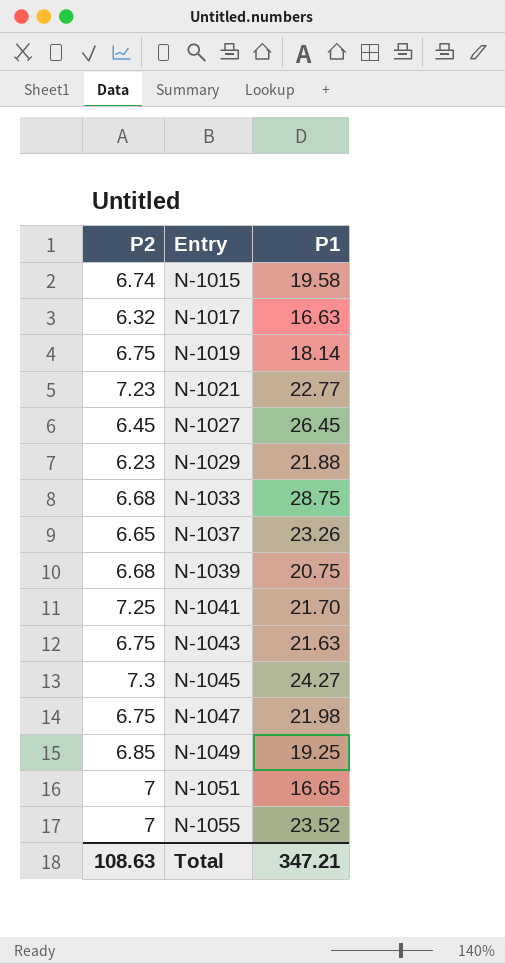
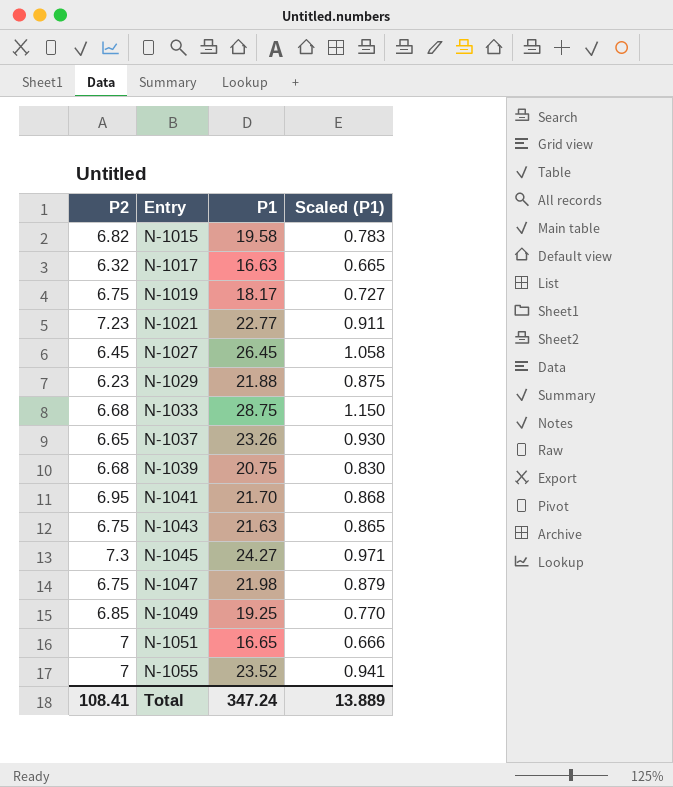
column Scaled (P1) | formula: none -> [P1] * 0.04
N-1015 | P2: 6.74 -> 6.82
N-1019 | P1: 18.14 -> 18.17
N-1041 | P2: 7.25 -> 6.95
Total | P2: 108.63 -> 108.41
Total | P1: 347.21 -> 347.24

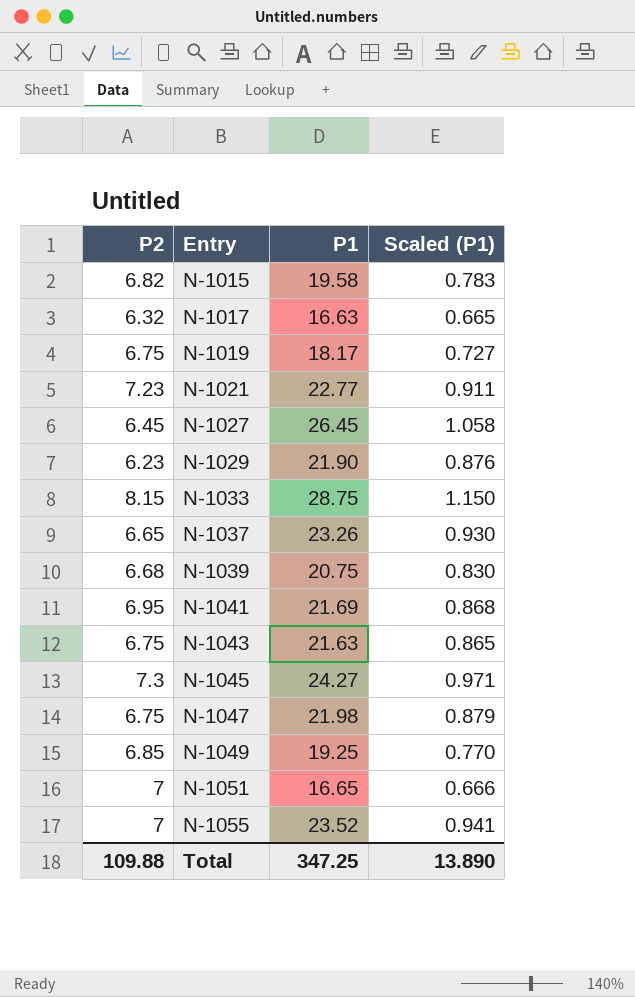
N-1029 | P1: 21.88 -> 21.90
N-1029 | Scaled (P1): 0.875 -> 0.876
N-1033 | P2: 6.68 -> 8.15
N-1041 | P1: 21.70 -> 21.69
Total | P2: 108.41 -> 109.88
Total | P1: 347.24 -> 347.25
Total | Scaled (P1): 13.889 -> 13.890

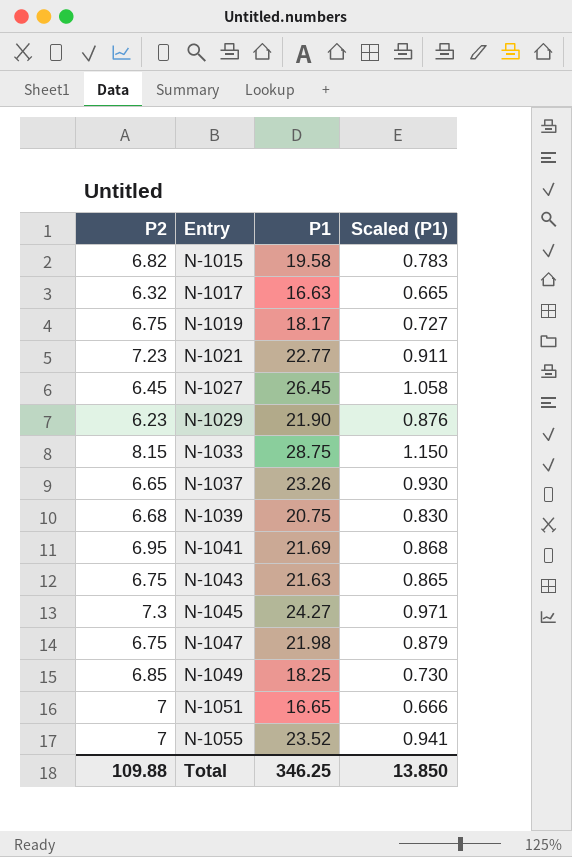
N-1049 | P1: 19.25 -> 18.25
N-1049 | Scaled (P1): 0.770 -> 0.730
Total | P1: 347.25 -> 346.25
Total | Scaled (P1): 13.890 -> 13.850

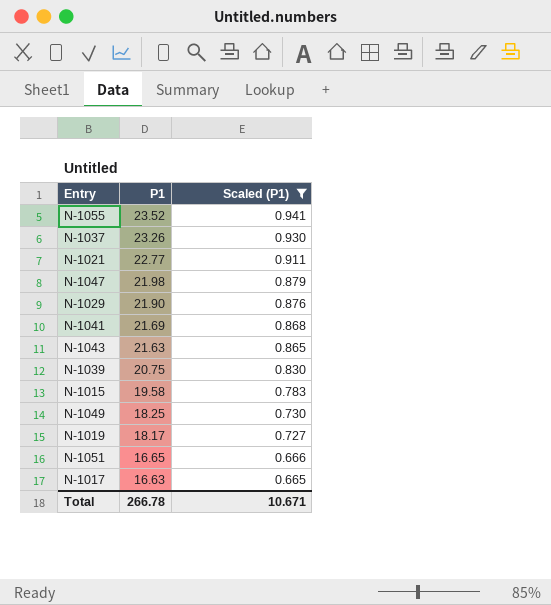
filter: none -> Scaled (P1) <= 0.941
row order: Entry ascending -> P1 descending
column P2 | position: 1 -> none
Total | P1: 346.25 -> 266.78
Total | Scaled (P1): 13.850 -> 10.671

